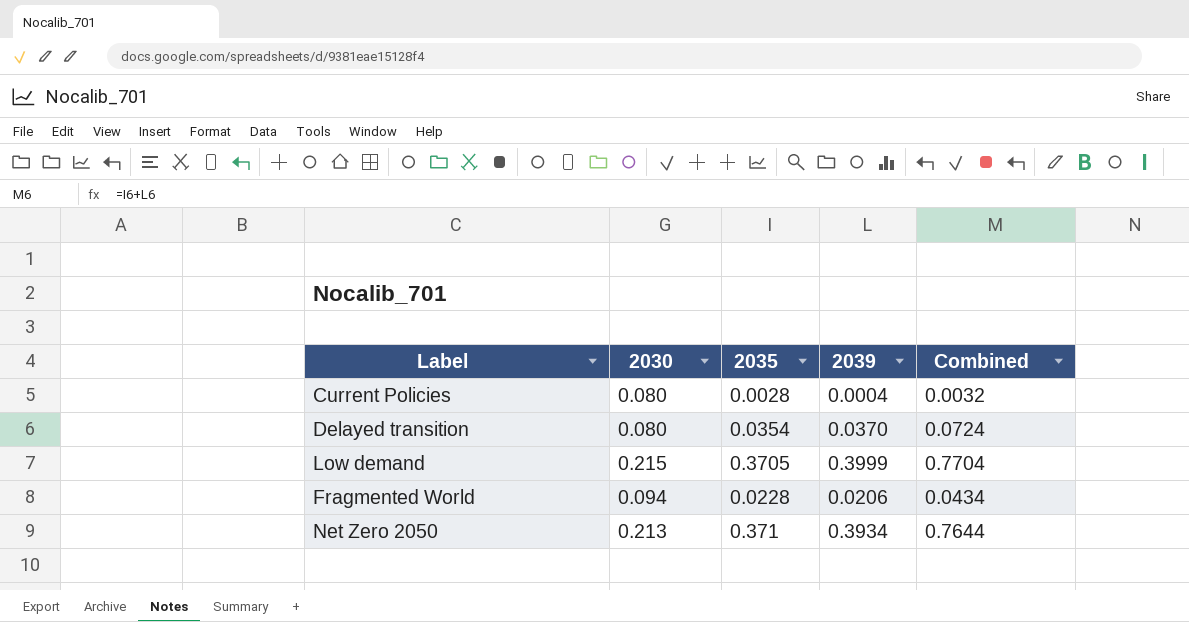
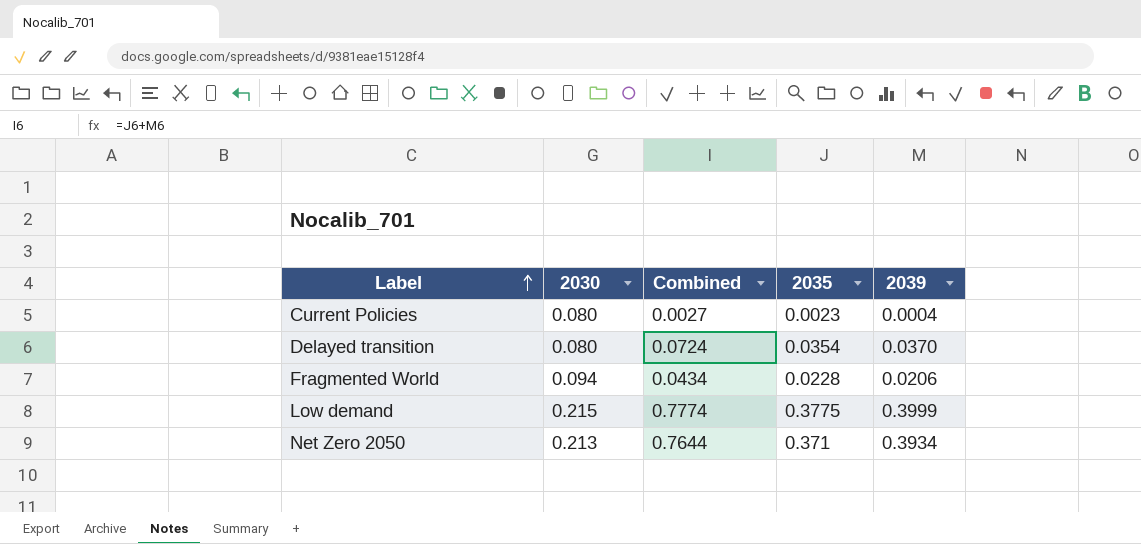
row order: none -> Label ascending
column Combined | position: 5 -> 3
Current Policies | Combined: 0.0032 -> 0.0027
Current Policies | 2035: 0.0028 -> 0.0023
Low demand | Combined: 0.7704 -> 0.7774
Low demand | 2035: 0.3705 -> 0.3775

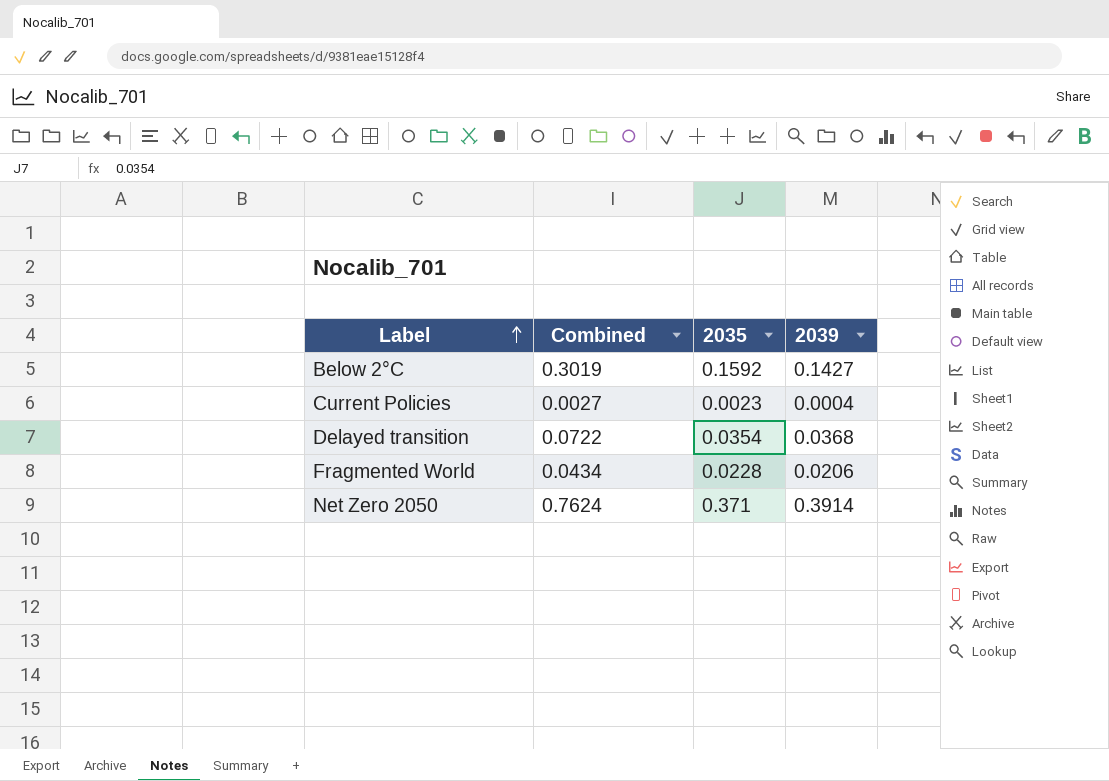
column 2030 | position: 2 -> none
row Low demand: 0.215 | 0.7774 | 0.3775 | 0.3999 -> none
row Below 2°C: none -> 0.3019 | 0.1592 | 0.1427
Delayed transition | Combined: 0.0724 -> 0.0722
Delayed transition | 2039: 0.0370 -> 0.0368
Net Zero 2050 | Combined: 0.7644 -> 0.7624
Net Zero 2050 | 2039: 0.3934 -> 0.3914

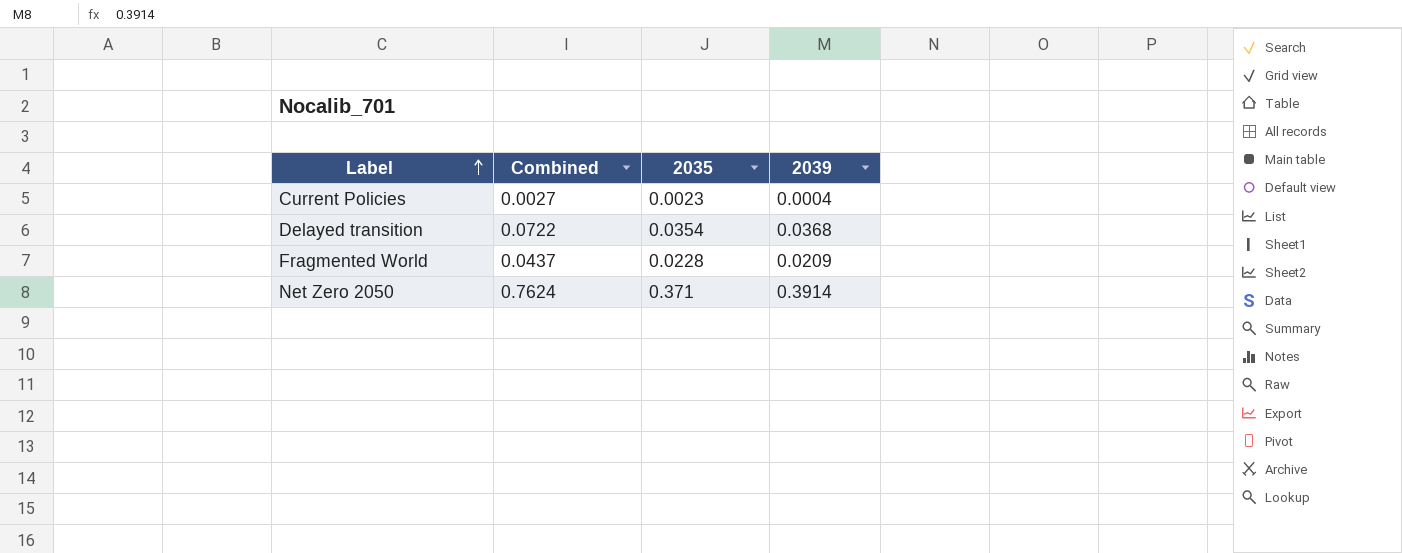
row Below 2°C: 0.3019 | 0.1592 | 0.1427 -> none
Fragmented World | Combined: 0.0434 -> 0.0437
Fragmented World | 2039: 0.0206 -> 0.0209

